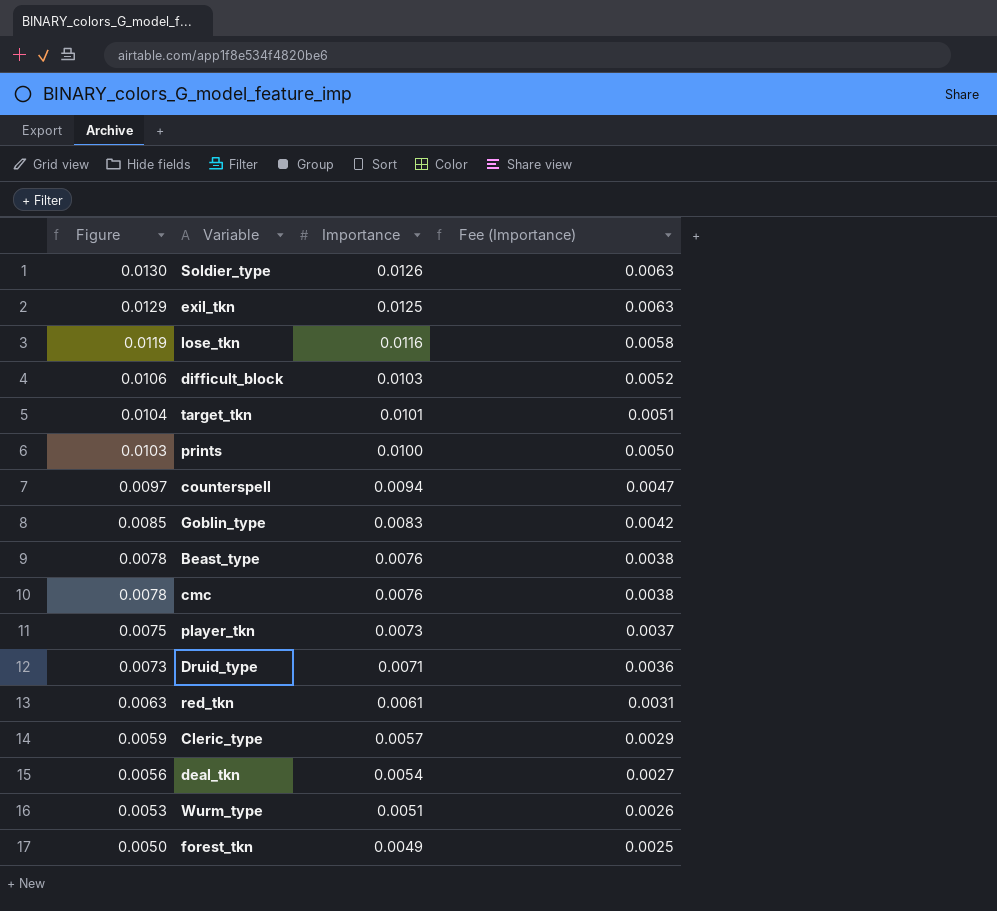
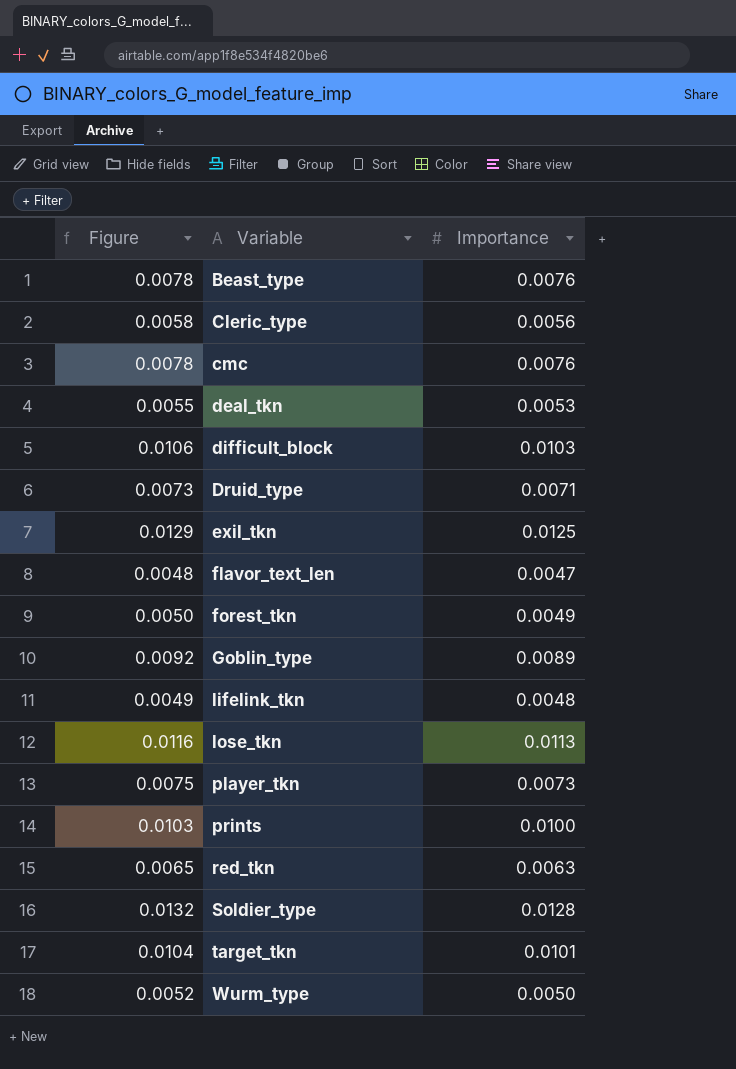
row order: Figure descending -> Variable ascending
column Fee (Importance) | formula: [Importance] * 0.5 -> none
row counterspell: 0.0097 | 0.0094 | 0.0047 -> none
Cleric_type | Figure: 0.0059 -> 0.0058
Cleric_type | Importance: 0.0057 -> 0.0056
deal_tkn | Figure: 0.0056 -> 0.0055
deal_tkn | Importance: 0.0054 -> 0.0053
row flavor_text_len: none -> 0.0048 | 0.0047
Goblin_type | Figure: 0.0085 -> 0.0092
Goblin_type | Importance: 0.0083 -> 0.0089
row lifelink_tkn: none -> 0.0049 | 0.0048
lose_tkn | Figure: 0.0119 -> 0.0116
lose_tkn | Importance: 0.0116 -> 0.0113
red_tkn | Figure: 0.0063 -> 0.0065
red_tkn | Importance: 0.0061 -> 0.0063
Soldier_type | Figure: 0.0130 -> 0.0132
Soldier_type | Importance: 0.0126 -> 0.0128
Wurm_type | Figure: 0.0053 -> 0.0052
Wurm_type | Importance: 0.0051 -> 0.0050

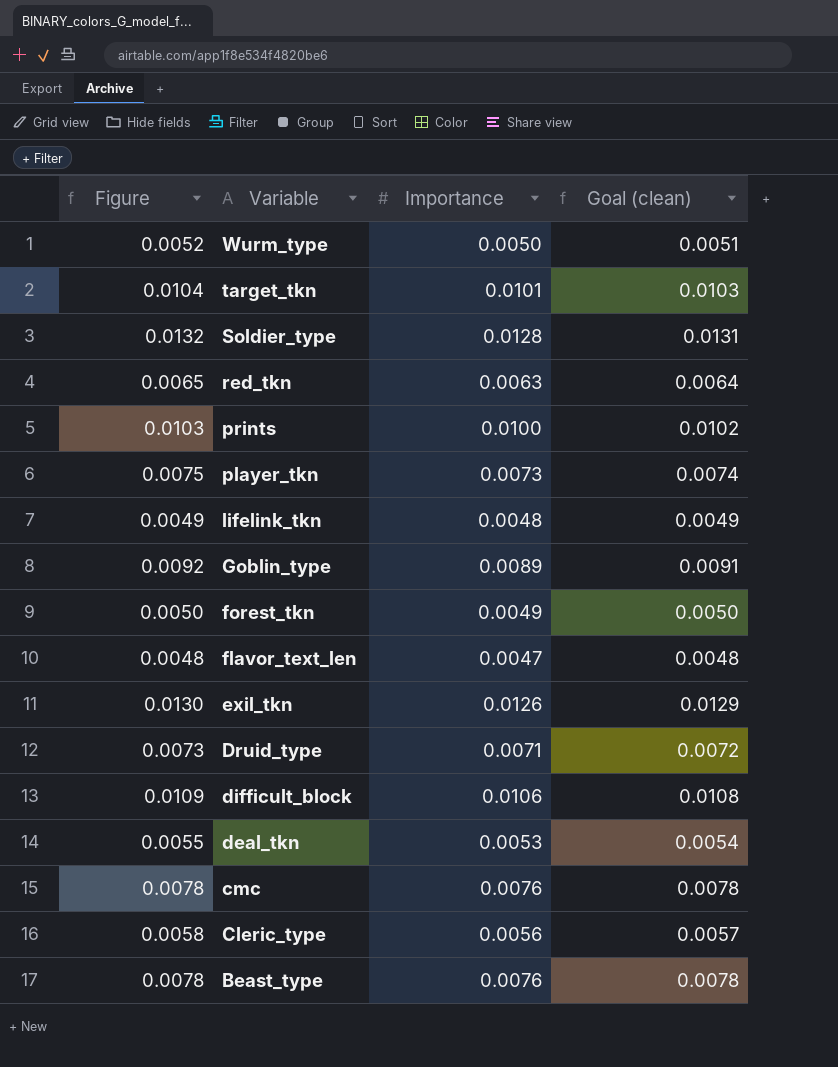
row order: Variable ascending -> Variable descending
column Goal (clean) | formula: none -> [Importance] * 1.02
row lose_tkn: 0.0116 | 0.0113 -> none
exil_tkn | Figure: 0.0129 -> 0.0130
exil_tkn | Importance: 0.0125 -> 0.0126
difficult_block | Figure: 0.0106 -> 0.0109
difficult_block | Importance: 0.0103 -> 0.0106

